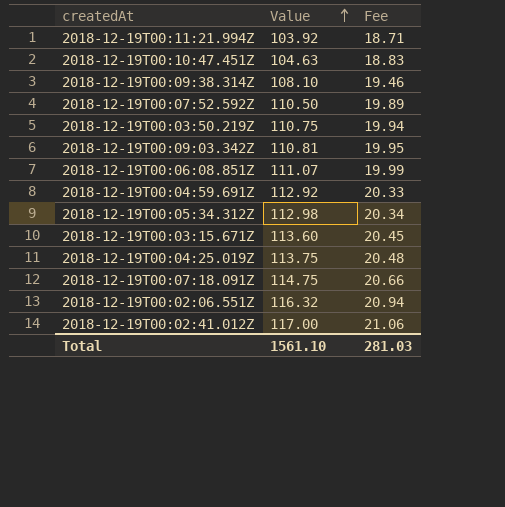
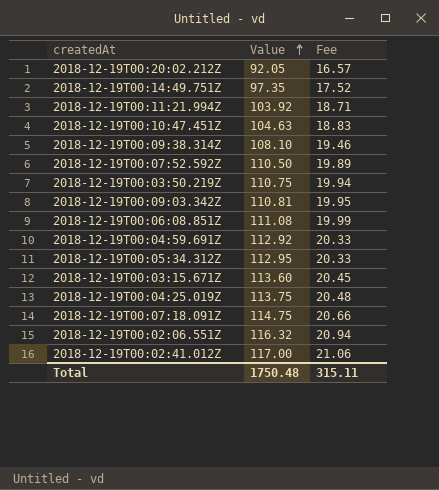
row 2018-12-19T00:20:02.212Z: none -> 92.05 | 16.57
row 2018-12-19T00:14:49.751Z: none -> 97.35 | 17.52
2018-12-19T00:06:08.851Z | Value: 111.07 -> 111.08
2018-12-19T00:05:34.312Z | Value: 112.98 -> 112.95
2018-12-19T00:05:34.312Z | Fee: 20.34 -> 20.33
Total | Value: 1561.10 -> 1750.48
Total | Fee: 281.03 -> 315.11

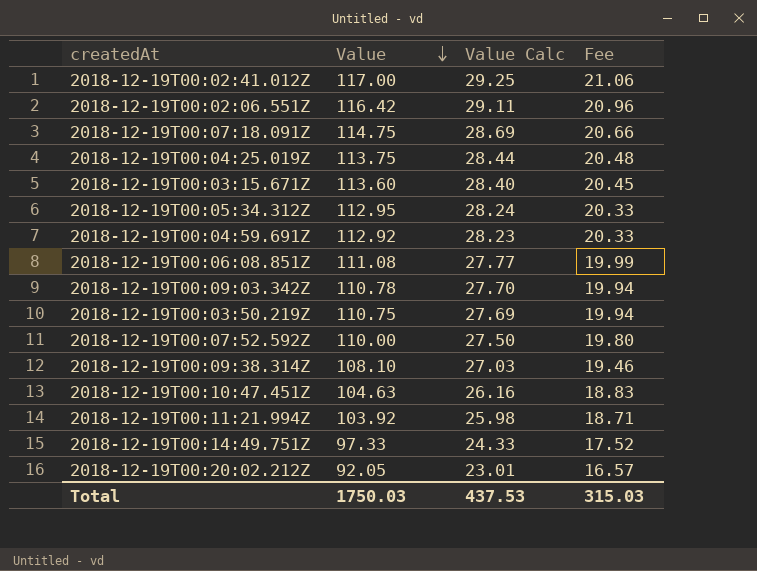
row order: Value ascending -> Value descending
column Value Calc | formula: none -> [Value] * 0.25
2018-12-19T00:02:06.551Z | Value: 116.32 -> 116.42
2018-12-19T00:02:06.551Z | Fee: 20.94 -> 20.96
2018-12-19T00:09:03.342Z | Value: 110.81 -> 110.78
2018-12-19T00:09:03.342Z | Fee: 19.95 -> 19.94
2018-12-19T00:07:52.592Z | Value: 110.50 -> 110.00
2018-12-19T00:07:52.592Z | Fee: 19.89 -> 19.80
2018-12-19T00:14:49.751Z | Value: 97.35 -> 97.33
Total | Value: 1750.48 -> 1750.03
Total | Fee: 315.11 -> 315.03

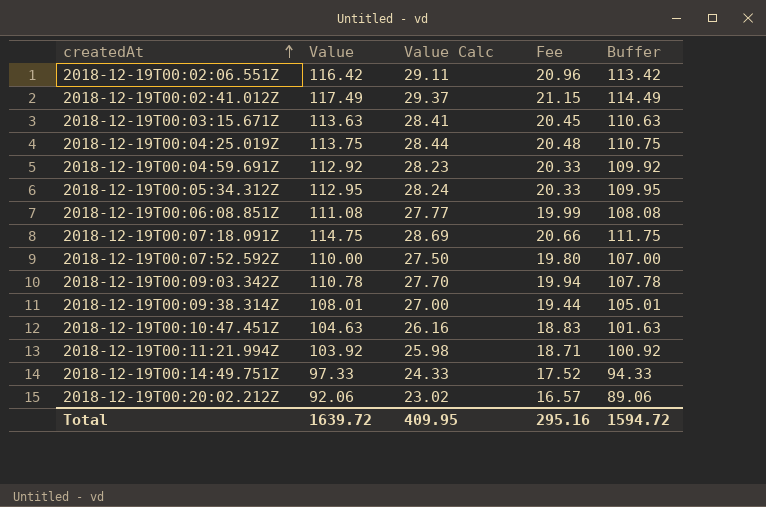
row order: Value descending -> createdAt ascending
column Buffer | formula: none -> [Value] - 3
row 2018-12-19T00:03:50.219Z: 110.75 | 27.69 | 19.94 -> none
2018-12-19T00:02:41.012Z | Value: 117.00 -> 117.49
2018-12-19T00:02:41.012Z | Value Calc: 29.25 -> 29.37
2018-12-19T00:02:41.012Z | Fee: 21.06 -> 21.15
2018-12-19T00:03:15.671Z | Value: 113.60 -> 113.63
2018-12-19T00:03:15.671Z | Value Calc: 28.40 -> 28.41
2018-12-19T00:09:38.314Z | Value: 108.10 -> 108.01
2018-12-19T00:09:38.314Z | Value Calc: 27.03 -> 27.00
2018-12-19T00:09:38.314Z | Fee: 19.46 -> 19.44
2018-12-19T00:20:02.212Z | Value: 92.05 -> 92.06
2018-12-19T00:20:02.212Z | Value Calc: 23.01 -> 23.02
Total | Value: 1750.03 -> 1639.72
Total | Value Calc: 437.53 -> 409.95
Total | Fee: 315.03 -> 295.16

